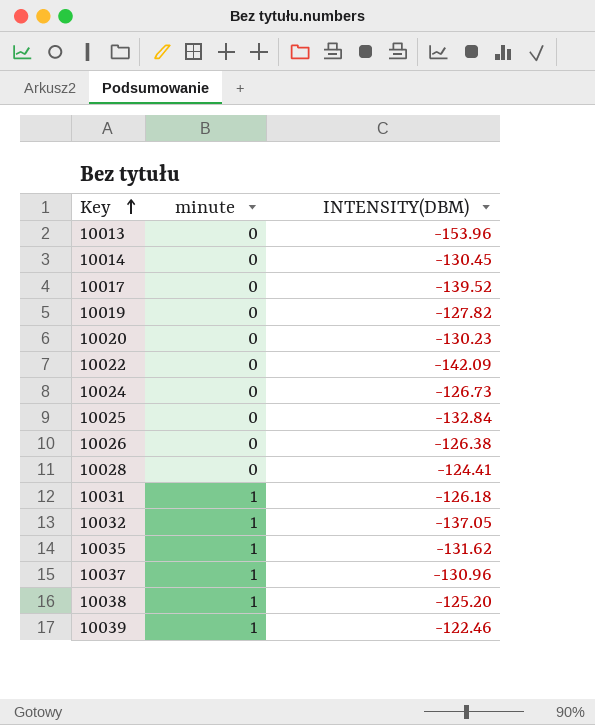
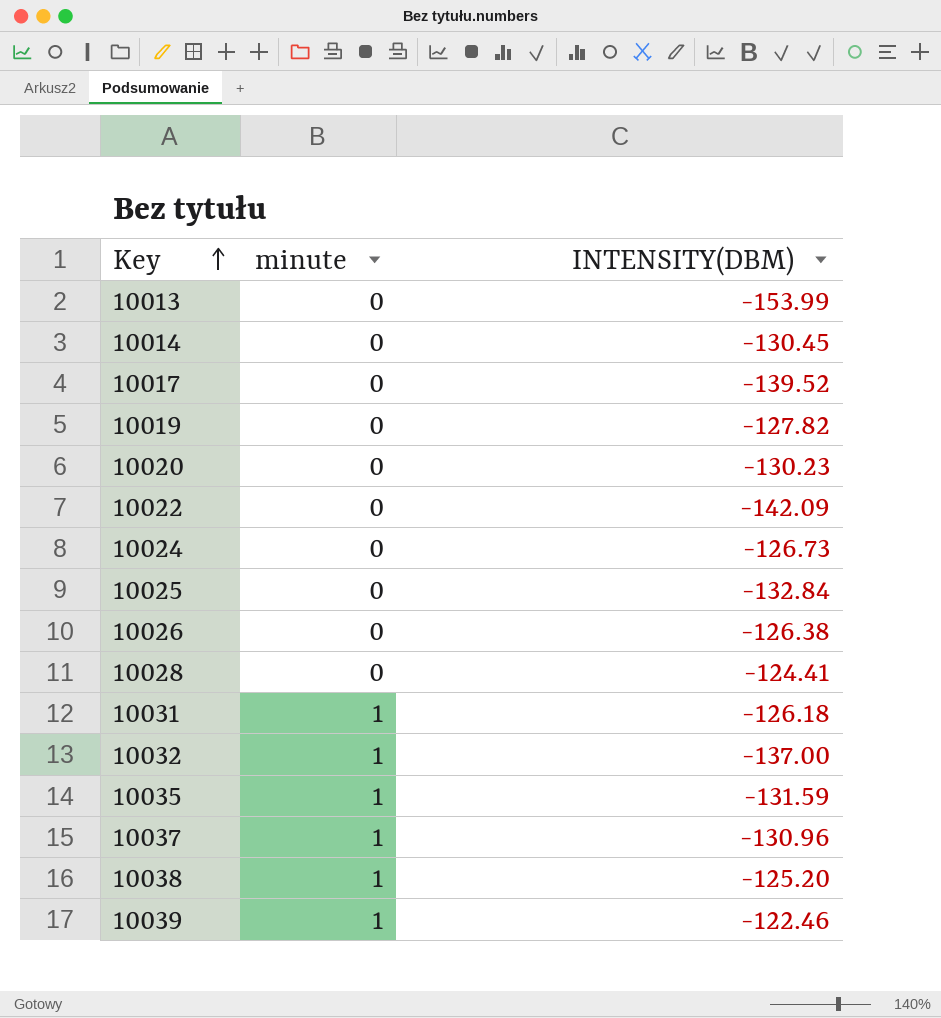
10013 | INTENSITY(DBM): -153.96 -> -153.99
10032 | INTENSITY(DBM): -137.05 -> -137.00
10035 | INTENSITY(DBM): -131.62 -> -131.59

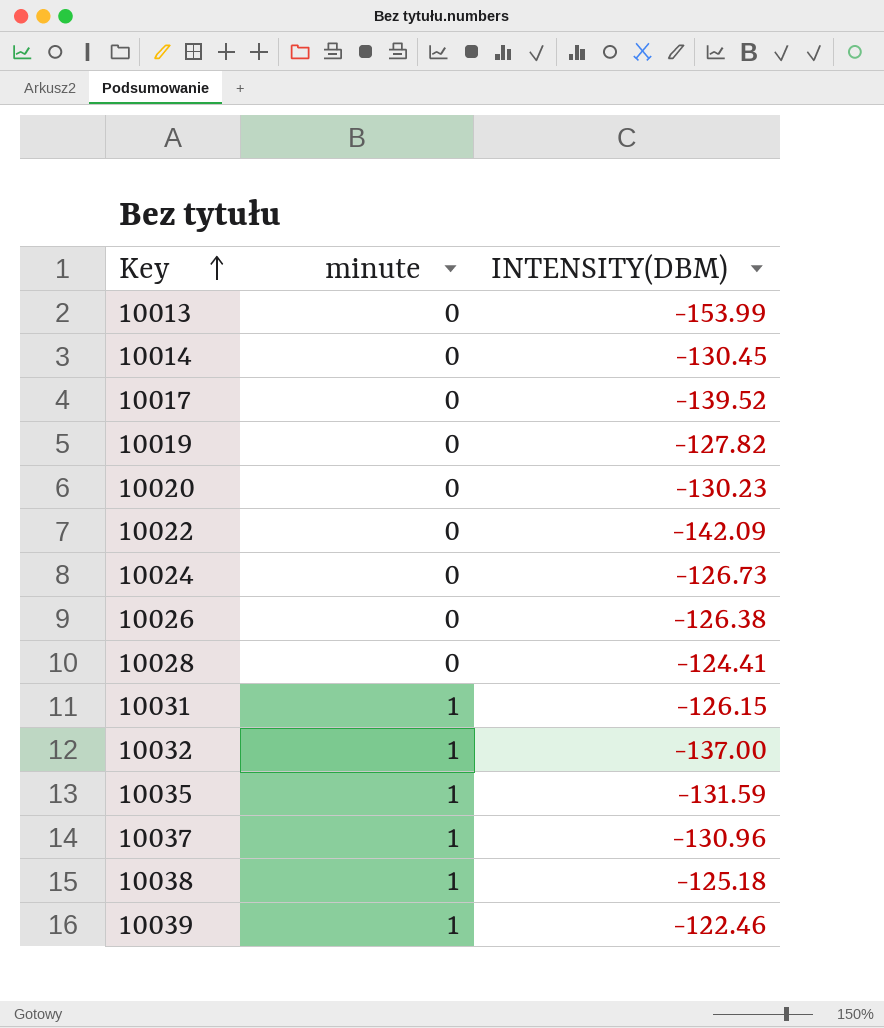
row 10025: 0 | -132.84 -> none
10031 | INTENSITY(DBM): -126.18 -> -126.15
10038 | INTENSITY(DBM): -125.20 -> -125.18

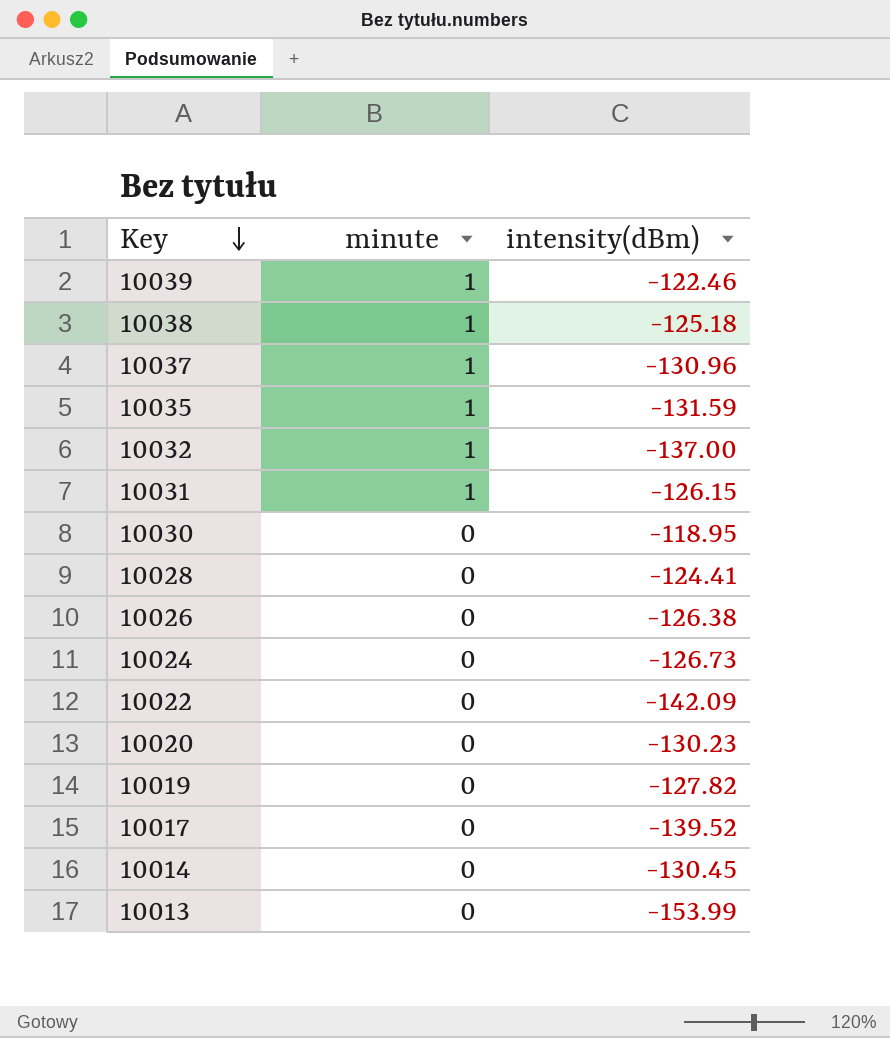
row order: Key ascending -> Key descending
column name: INTENSITY(DBM) -> intensity(dBm)
row 10030: none -> 0 | -118.95

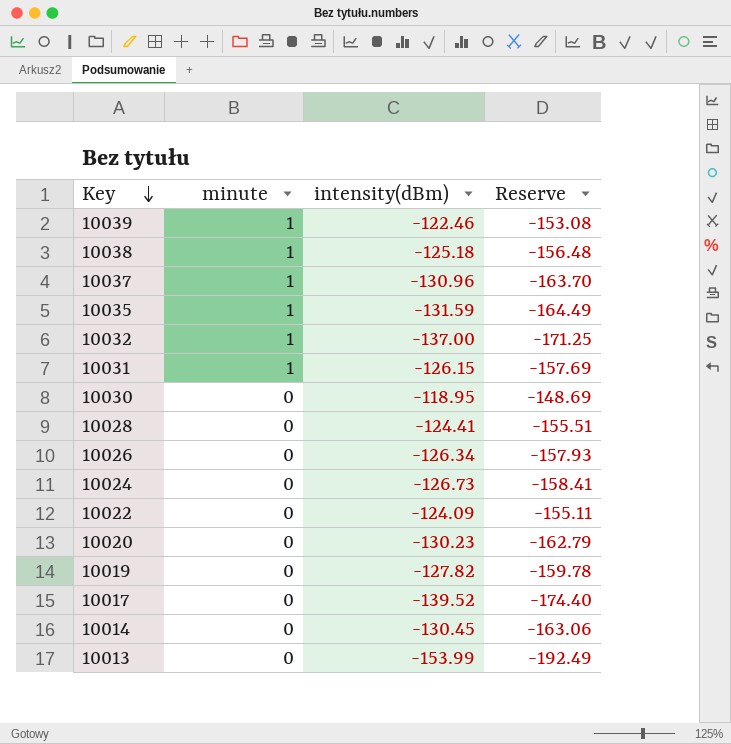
column Reserve | formula: none -> [intensity(dBm)] * 1.25
10026 | intensity(dBm): -126.38 -> -126.34
10022 | intensity(dBm): -142.09 -> -124.09

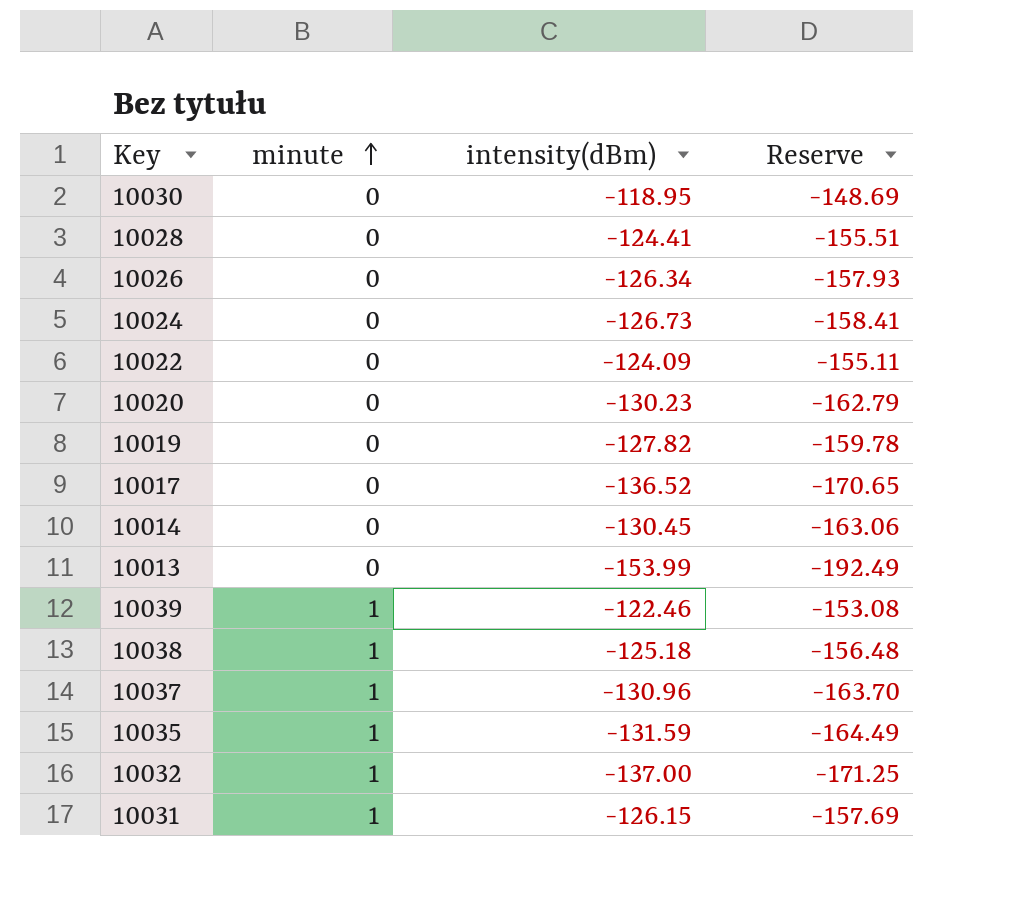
row order: Key descending -> minute ascending
10017 | intensity(dBm): -139.52 -> -136.52
10017 | Reserve: -174.40 -> -170.65

